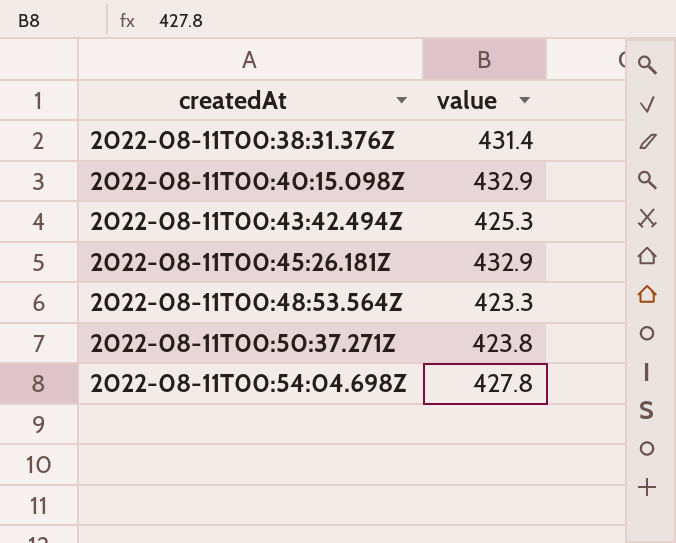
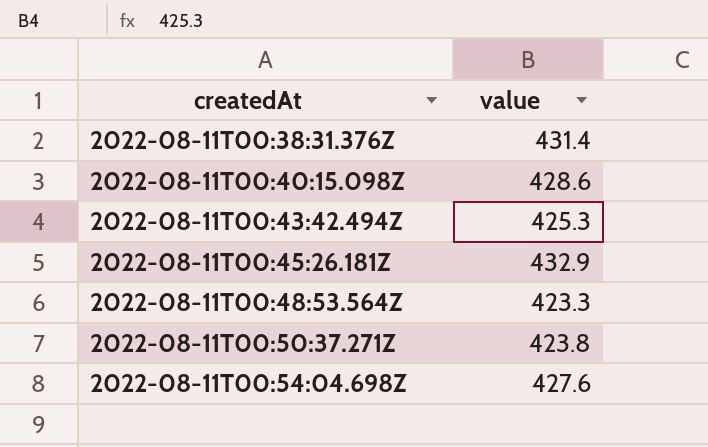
2022-08-11T00:40:15.098Z | value: 432.9 -> 428.6
2022-08-11T00:54:04.698Z | value: 427.8 -> 427.6

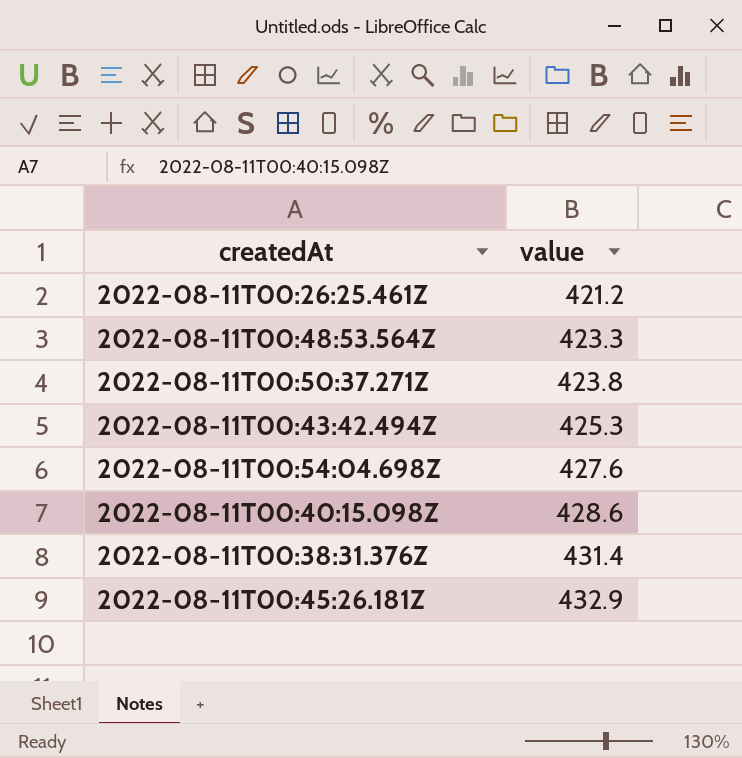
row order: createdAt ascending -> value ascending
row 2022-08-11T00:26:25.461Z: none -> 421.2

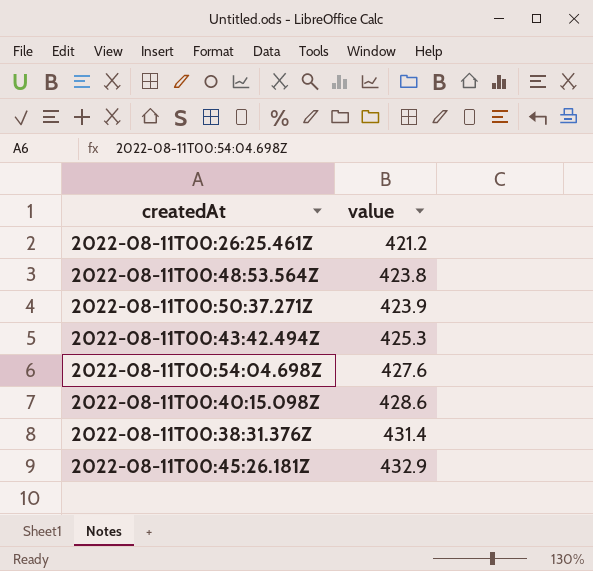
2022-08-11T00:48:53.564Z | value: 423.3 -> 423.8
2022-08-11T00:50:37.271Z | value: 423.8 -> 423.9

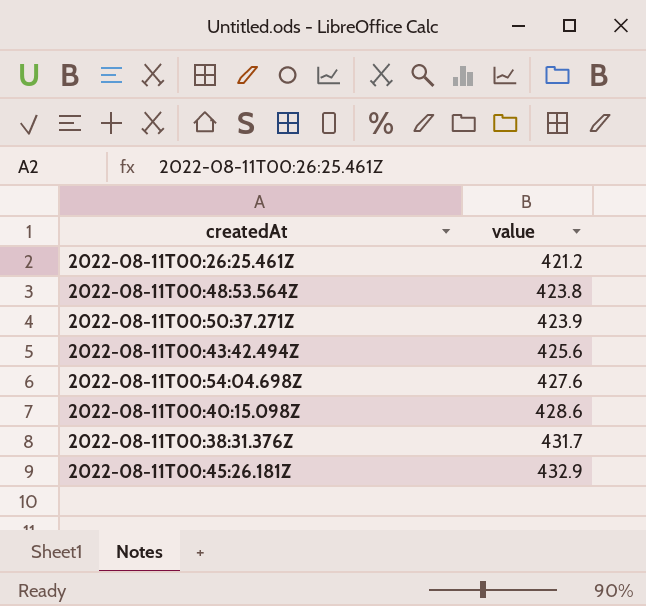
2022-08-11T00:43:42.494Z | value: 425.3 -> 425.6
2022-08-11T00:38:31.376Z | value: 431.4 -> 431.7

